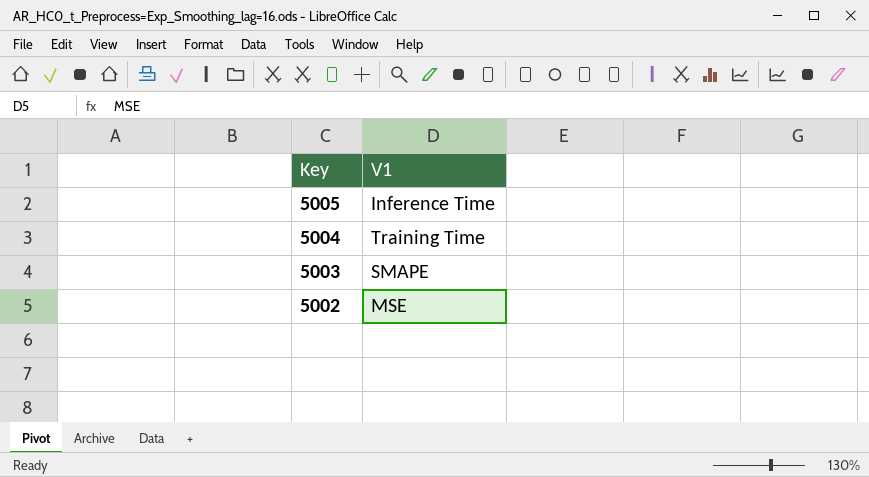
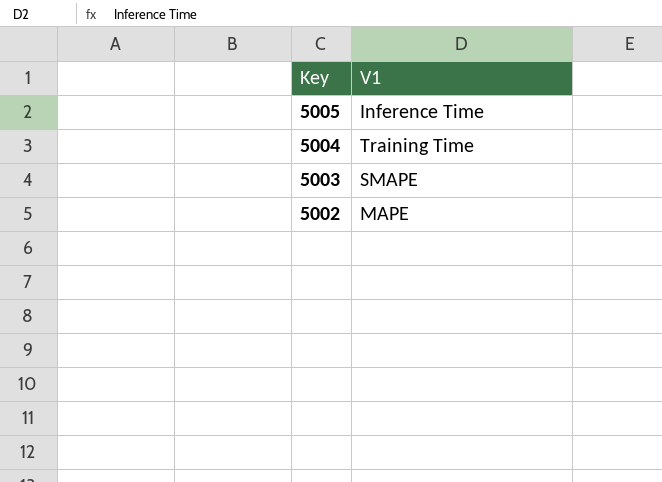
5002 | V1: MSE -> MAPE

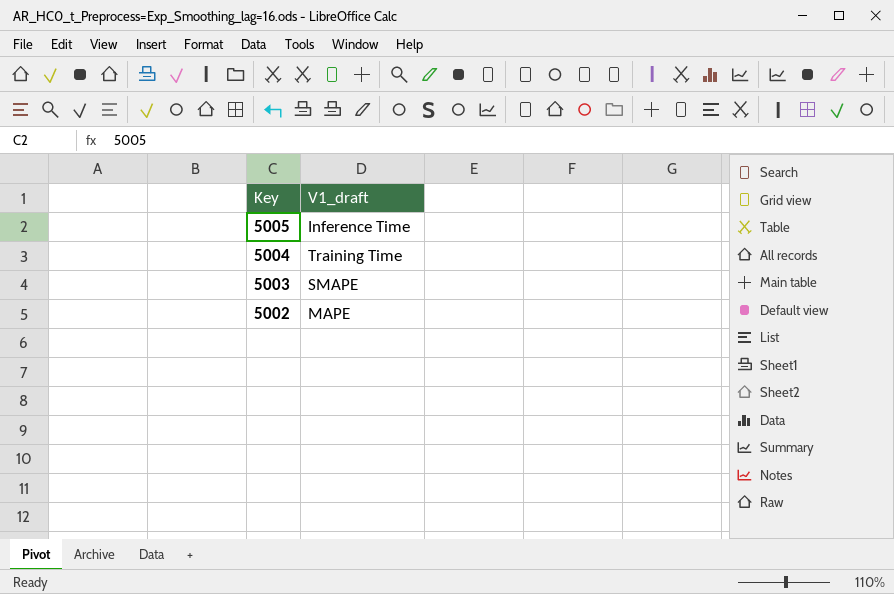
column name: V1 -> V1_draft

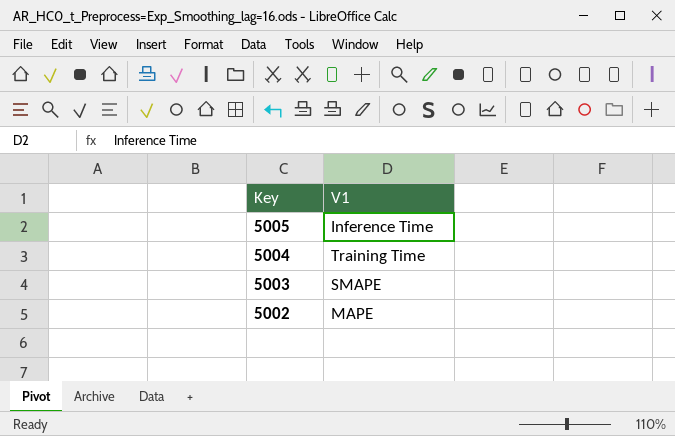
column name: V1_draft -> V1

